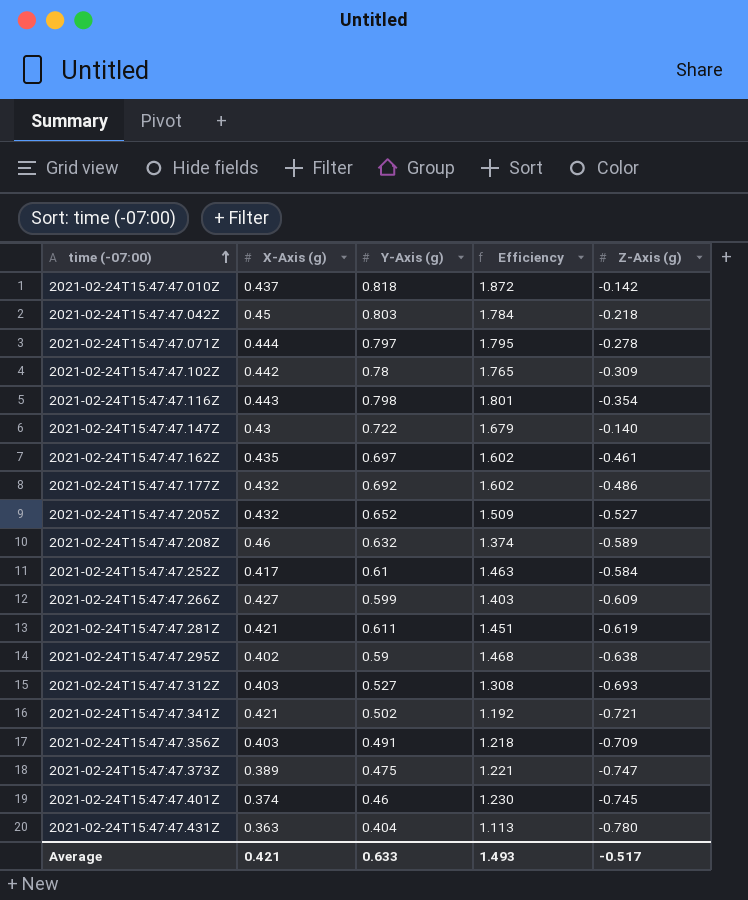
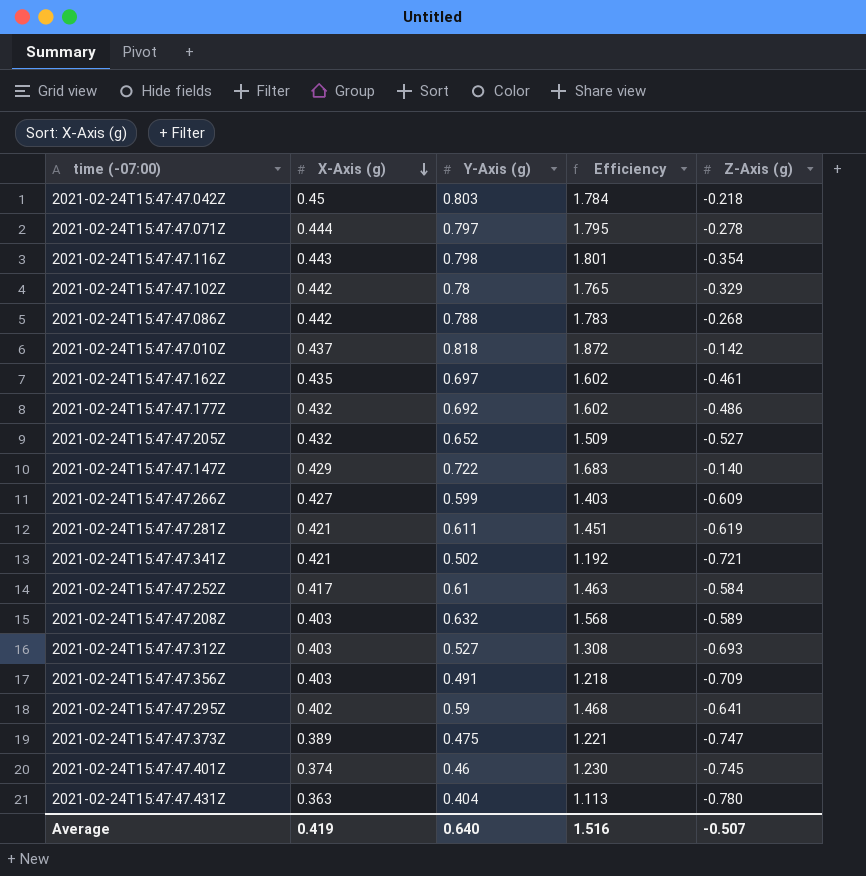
row order: time (-07:00) ascending -> X-Axis (g) descending
2021-02-24T15:47:47.102Z | Z-Axis (g): -0.309 -> -0.329
row 2021-02-24T15:47:47.086Z: none -> 0.442 | 0.788 | 1.783 | -0.268
2021-02-24T15:47:47.147Z | X-Axis (g): 0.43 -> 0.429
2021-02-24T15:47:47.147Z | Efficiency: 1.679 -> 1.683
2021-02-24T15:47:47.208Z | X-Axis (g): 0.46 -> 0.403
2021-02-24T15:47:47.208Z | Efficiency: 1.374 -> 1.568
2021-02-24T15:47:47.295Z | Z-Axis (g): -0.638 -> -0.641
Average | X-Axis (g): 0.421 -> 0.419
Average | Y-Axis (g): 0.633 -> 0.640
Average | Efficiency: 1.493 -> 1.516
Average | Z-Axis (g): -0.517 -> -0.507

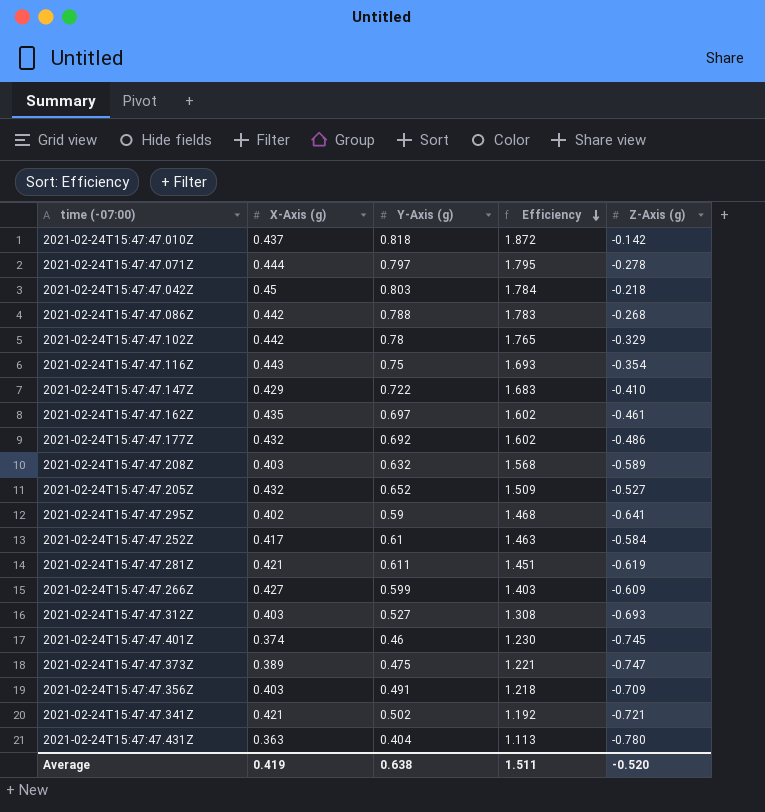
row order: X-Axis (g) descending -> Efficiency descending
2021-02-24T15:47:47.116Z | Y-Axis (g): 0.798 -> 0.75
2021-02-24T15:47:47.116Z | Efficiency: 1.801 -> 1.693
2021-02-24T15:47:47.147Z | Z-Axis (g): -0.140 -> -0.410
Average | Y-Axis (g): 0.640 -> 0.638
Average | Efficiency: 1.516 -> 1.511
Average | Z-Axis (g): -0.507 -> -0.520

